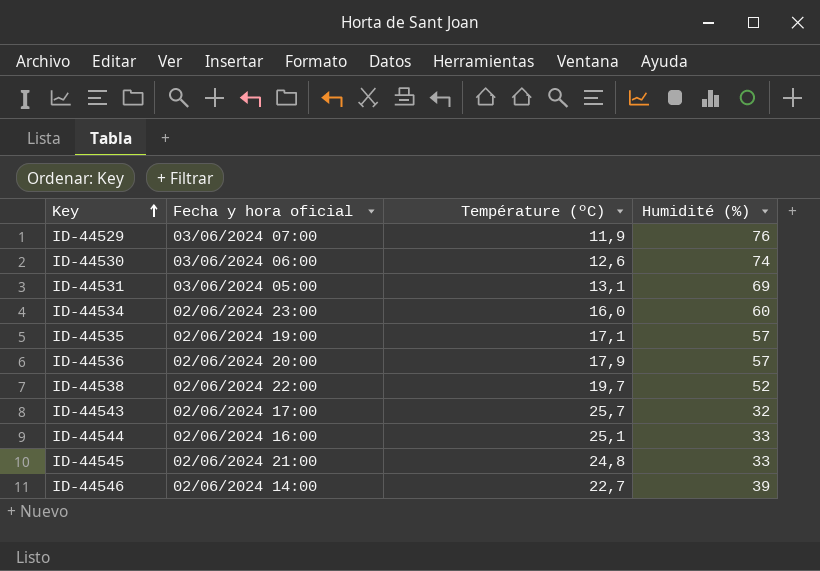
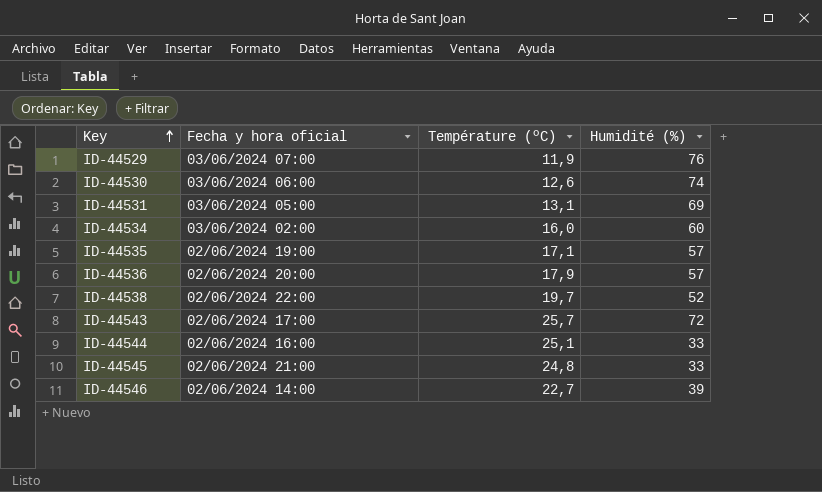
ID-44534 | Fecha y hora oficial: 02/06/2024 23:00 -> 03/06/2024 02:00
ID-44543 | Humidité (%): 32 -> 72

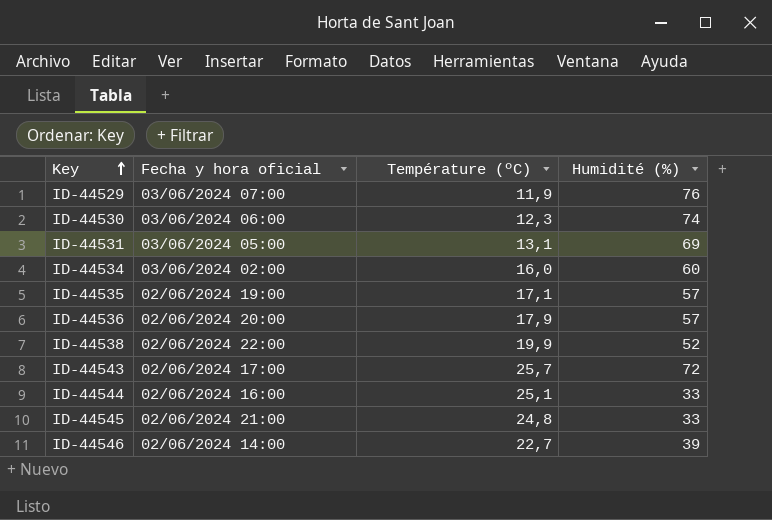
ID-44530 | Température (ºC): 12,6 -> 12,3
ID-44538 | Température (ºC): 19,7 -> 19,9

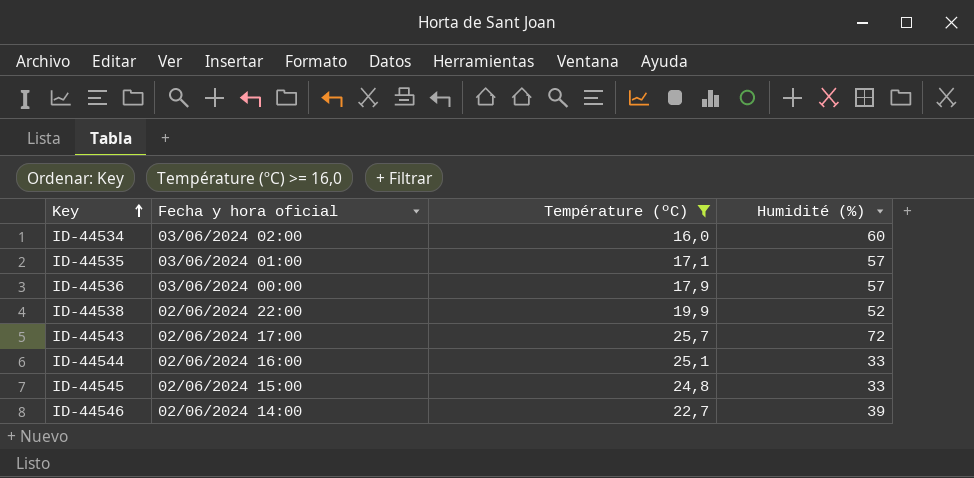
filter: none -> Température (ºC) >= 16,0
ID-44535 | Fecha y hora oficial: 02/06/2024 19:00 -> 03/06/2024 01:00
ID-44536 | Fecha y hora oficial: 02/06/2024 20:00 -> 03/06/2024 00:00
ID-44545 | Fecha y hora oficial: 02/06/2024 21:00 -> 02/06/2024 15:00

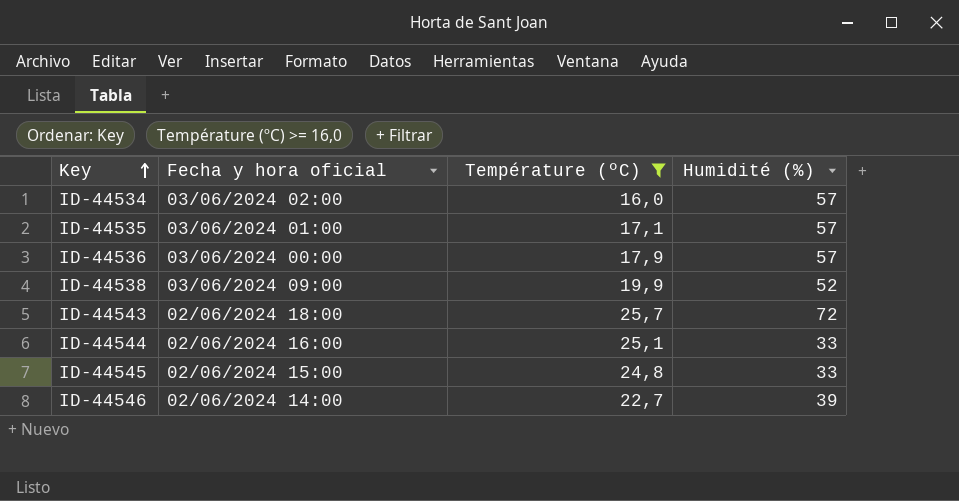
ID-44534 | Humidité (%): 60 -> 57
ID-44538 | Fecha y hora oficial: 02/06/2024 22:00 -> 03/06/2024 09:00
ID-44543 | Fecha y hora oficial: 02/06/2024 17:00 -> 02/06/2024 18:00

